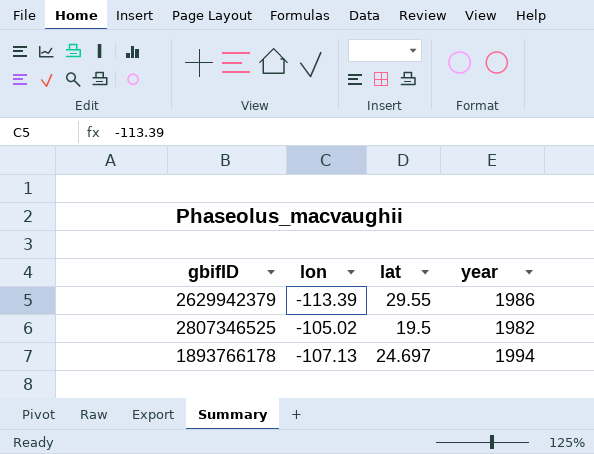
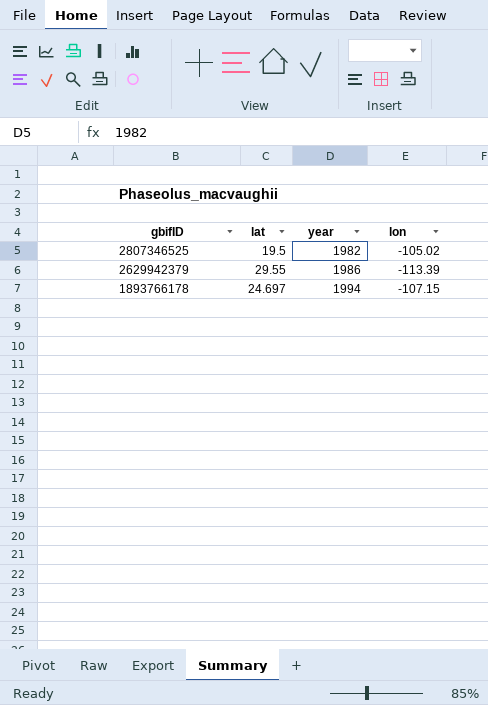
row order: none -> gbifID descending
column lon | position: 2 -> 4
1893766178 | lon: -107.13 -> -107.15

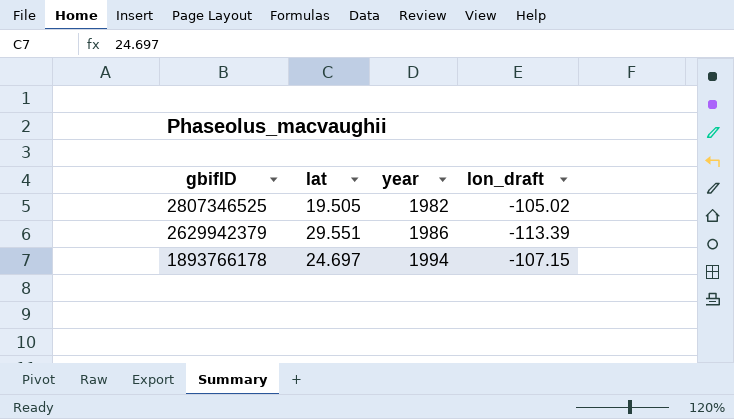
column name: lon -> lon_draft
2807346525 | lat: 19.5 -> 19.505
2629942379 | lat: 29.55 -> 29.551

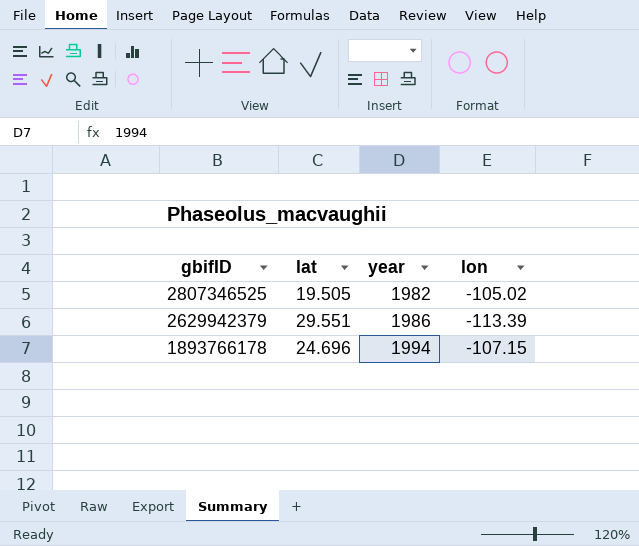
column name: lon_draft -> lon
1893766178 | lat: 24.697 -> 24.696

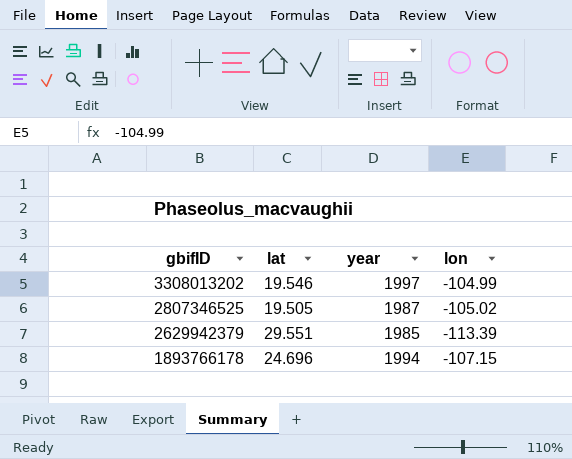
row 3308013202: none -> 19.546 | 1997 | -104.99
2807346525 | year: 1982 -> 1987
2629942379 | year: 1986 -> 1985

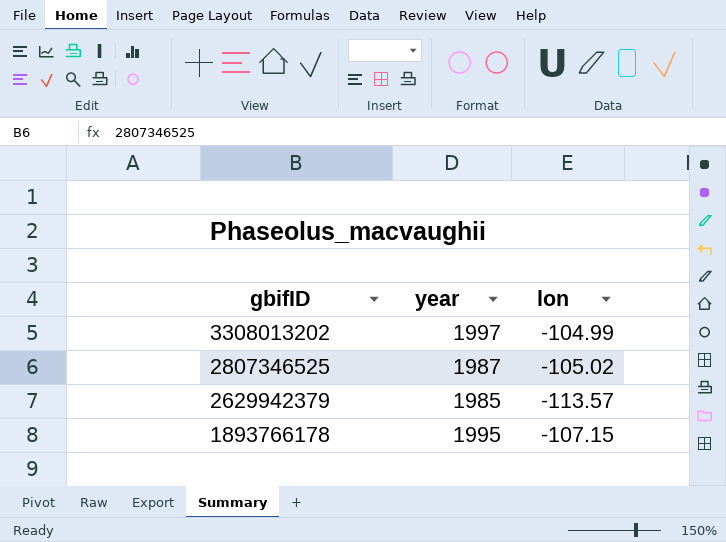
column lat | position: 2 -> none
2629942379 | lon: -113.39 -> -113.57
1893766178 | year: 1994 -> 1995

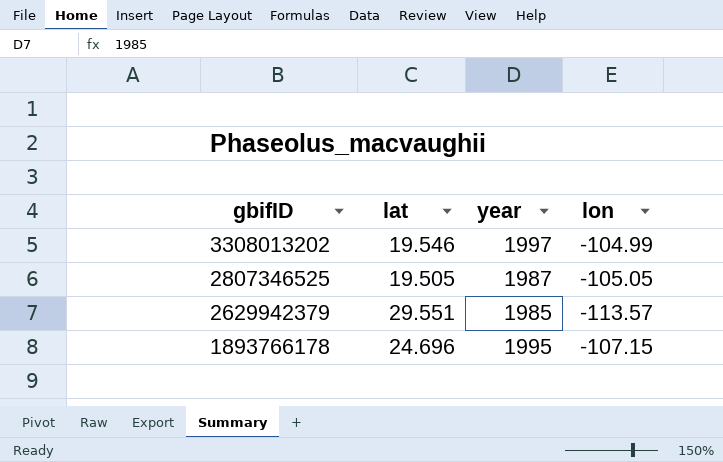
column lat | position: none -> 2
2807346525 | lon: -105.02 -> -105.05

